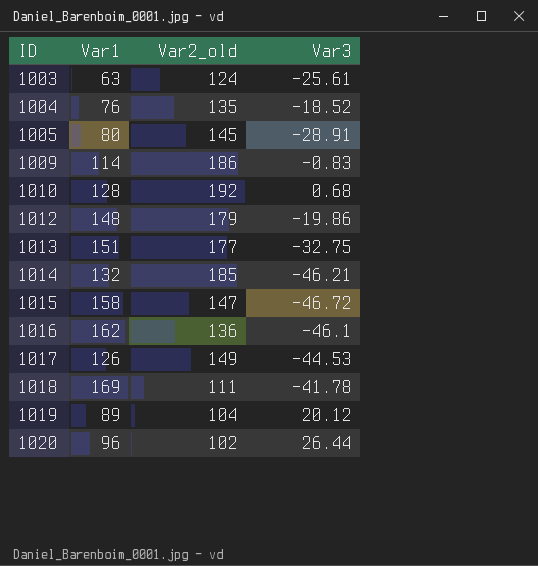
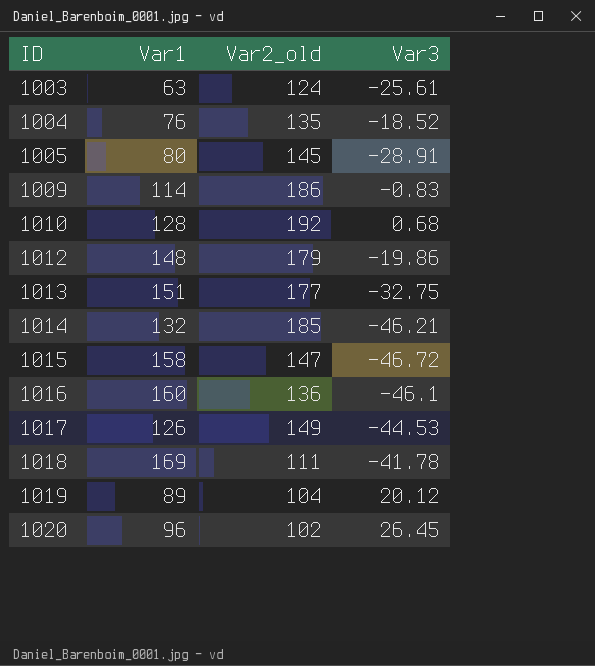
1016 | Var1: 162 -> 160
1020 | Var3: 26.44 -> 26.45

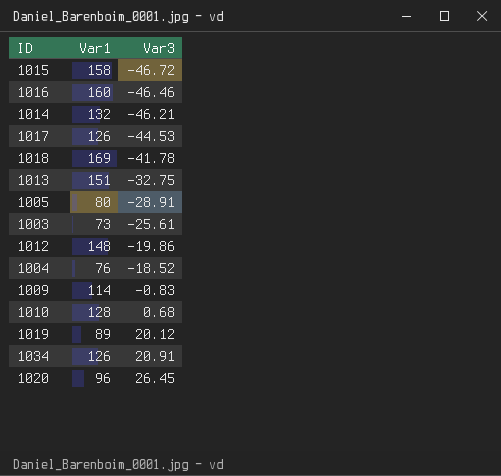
row order: ID ascending -> Var3 ascending
column Var2_old | position: 3 -> none
1016 | Var3: -46.1 -> -46.46
1003 | Var1: 63 -> 73
row 1034: none -> 126 | 20.91

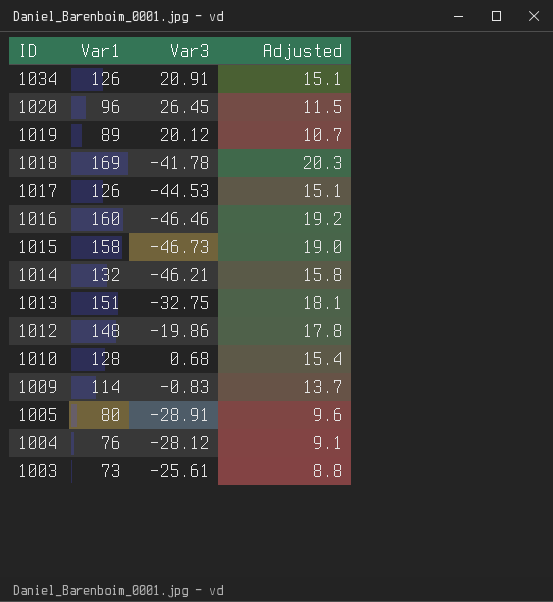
row order: Var3 ascending -> ID descending
column Adjusted | formula: none -> [Var1] * 0.12
1015 | Var3: -46.72 -> -46.73
1004 | Var3: -18.52 -> -28.12

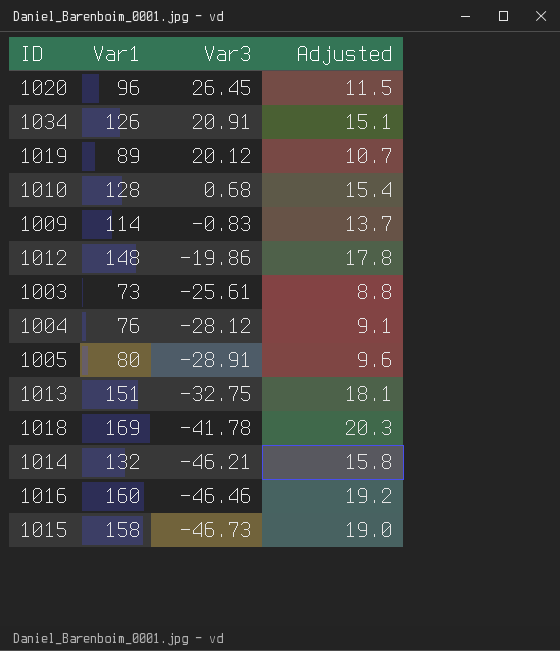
row order: ID descending -> Var3 descending
row 1017: 126 | -44.53 | 15.1 -> none

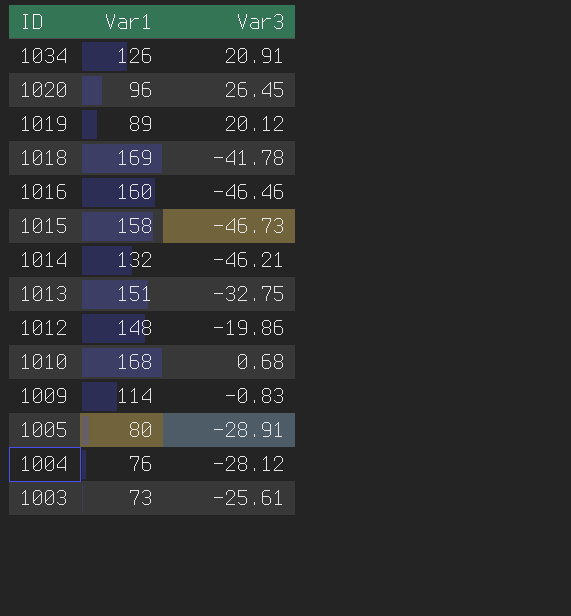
row order: Var3 descending -> ID descending
column Adjusted | formula: [Var1] * 0.12 -> none
1010 | Var1: 128 -> 168

